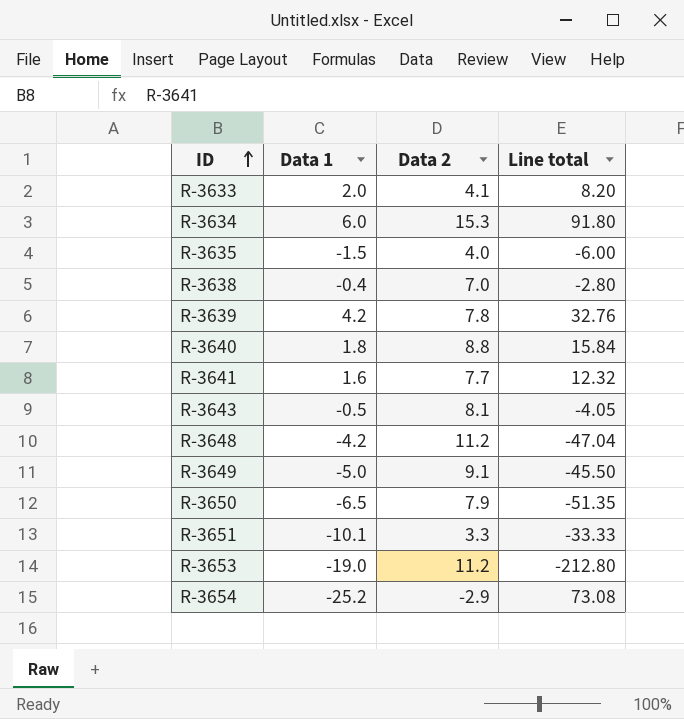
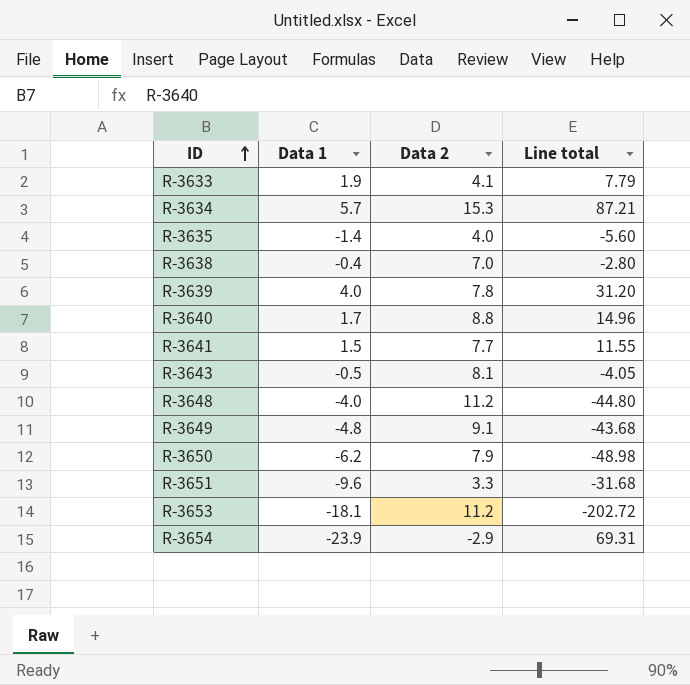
R-3633 | Data 1: 2.0 -> 1.9
R-3633 | Line total: 8.20 -> 7.79
R-3634 | Data 1: 6.0 -> 5.7
R-3634 | Line total: 91.80 -> 87.21
R-3635 | Data 1: -1.5 -> -1.4
R-3635 | Line total: -6.00 -> -5.60
R-3639 | Data 1: 4.2 -> 4.0
R-3639 | Line total: 32.76 -> 31.20
R-3640 | Data 1: 1.8 -> 1.7
R-3640 | Line total: 15.84 -> 14.96
R-3641 | Data 1: 1.6 -> 1.5
R-3641 | Line total: 12.32 -> 11.55
R-3648 | Data 1: -4.2 -> -4.0
R-3648 | Line total: -47.04 -> -44.80
R-3649 | Data 1: -5.0 -> -4.8
R-3649 | Line total: -45.50 -> -43.68
R-3650 | Data 1: -6.5 -> -6.2
R-3650 | Line total: -51.35 -> -48.98
R-3651 | Data 1: -10.1 -> -9.6
R-3651 | Line total: -33.33 -> -31.68
R-3653 | Data 1: -19.0 -> -18.1
R-3653 | Line total: -212.80 -> -202.72
R-3654 | Data 1: -25.2 -> -23.9
R-3654 | Line total: 73.08 -> 69.31

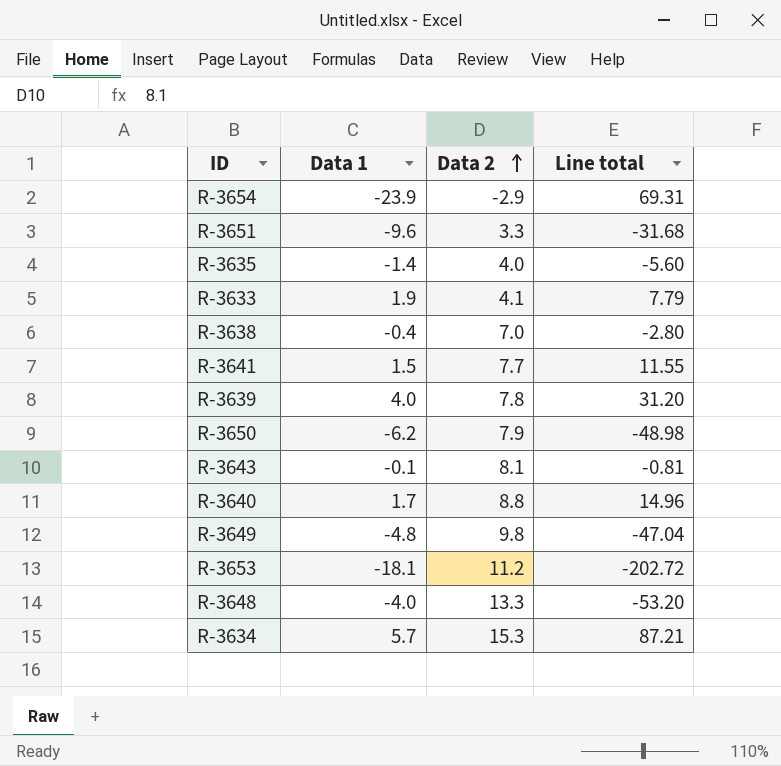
row order: ID ascending -> Data 2 ascending
R-3643 | Data 1: -0.5 -> -0.1
R-3643 | Line total: -4.05 -> -0.81
R-3649 | Data 2: 9.1 -> 9.8
R-3649 | Line total: -43.68 -> -47.04
R-3648 | Data 2: 11.2 -> 13.3
R-3648 | Line total: -44.80 -> -53.20

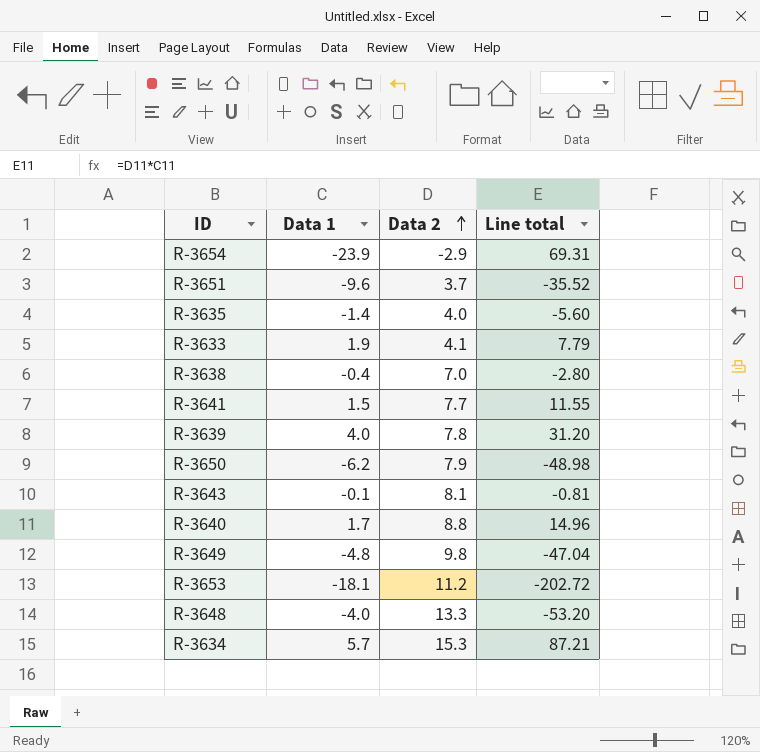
R-3651 | Data 2: 3.3 -> 3.7
R-3651 | Line total: -31.68 -> -35.52

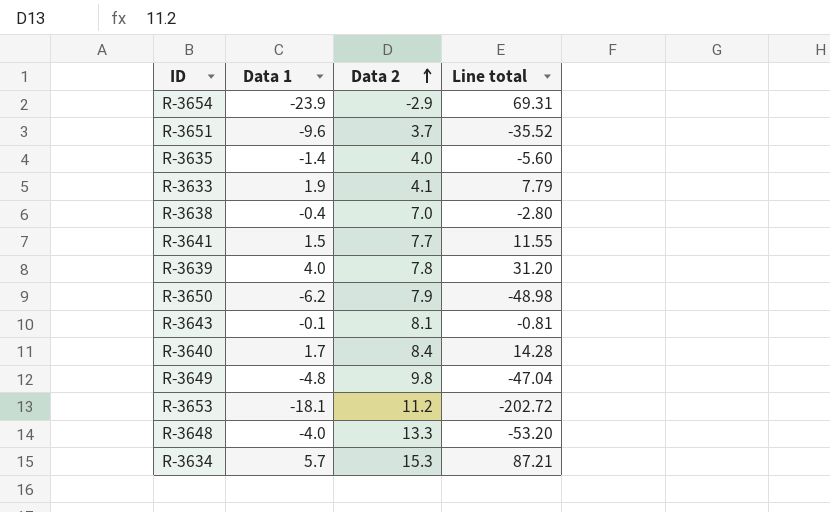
R-3640 | Data 2: 8.8 -> 8.4
R-3640 | Line total: 14.96 -> 14.28

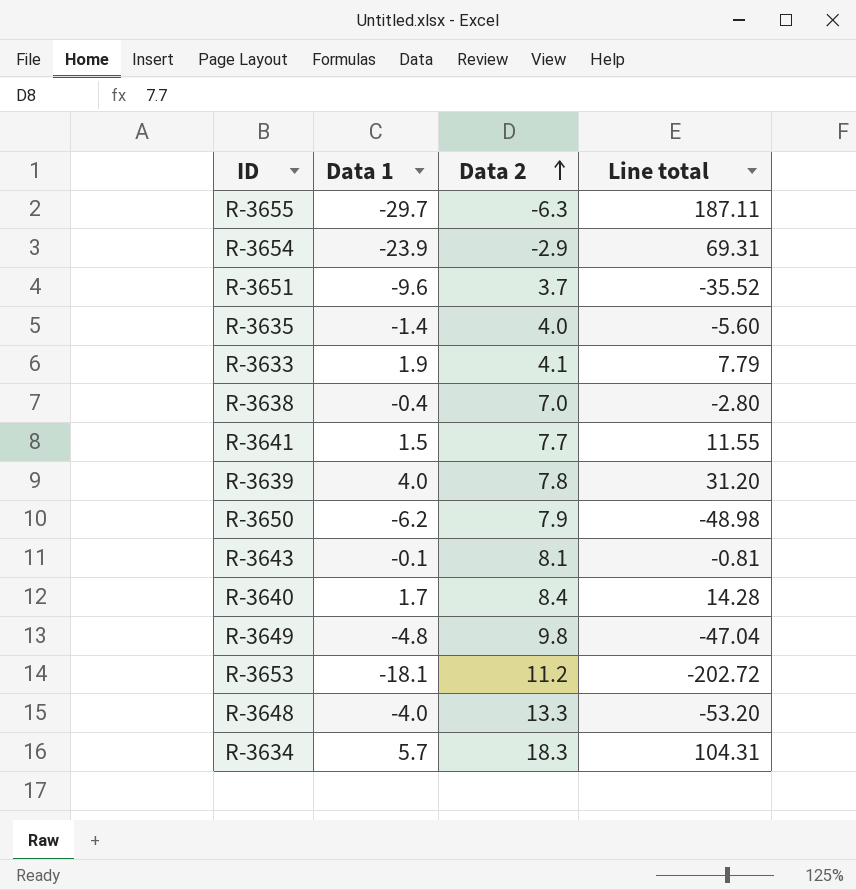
row R-3655: none -> -29.7 | -6.3 | 187.11
R-3634 | Data 2: 15.3 -> 18.3
R-3634 | Line total: 87.21 -> 104.31

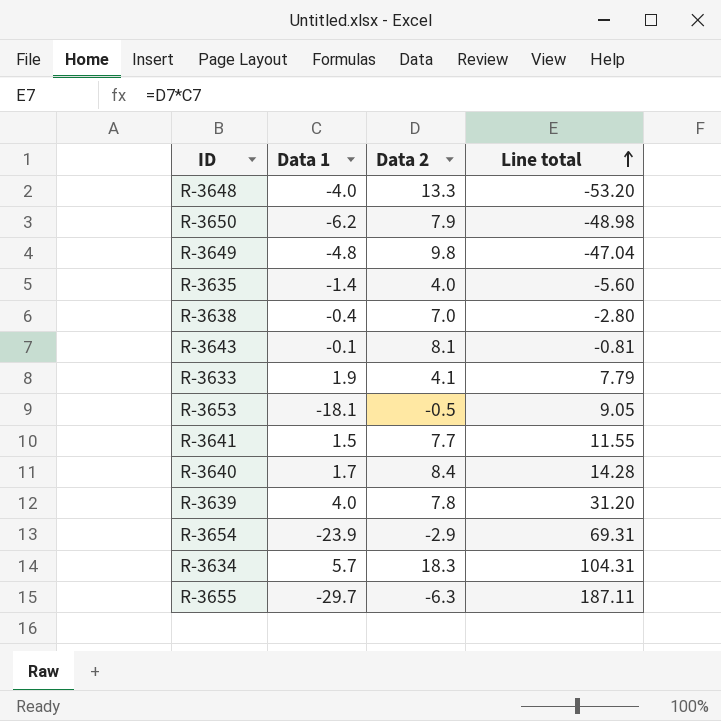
row order: Data 2 ascending -> Line total ascending
row R-3651: -9.6 | 3.7 | -35.52 -> none
R-3653 | Data 2: 11.2 -> -0.5
R-3653 | Line total: -202.72 -> 9.05

